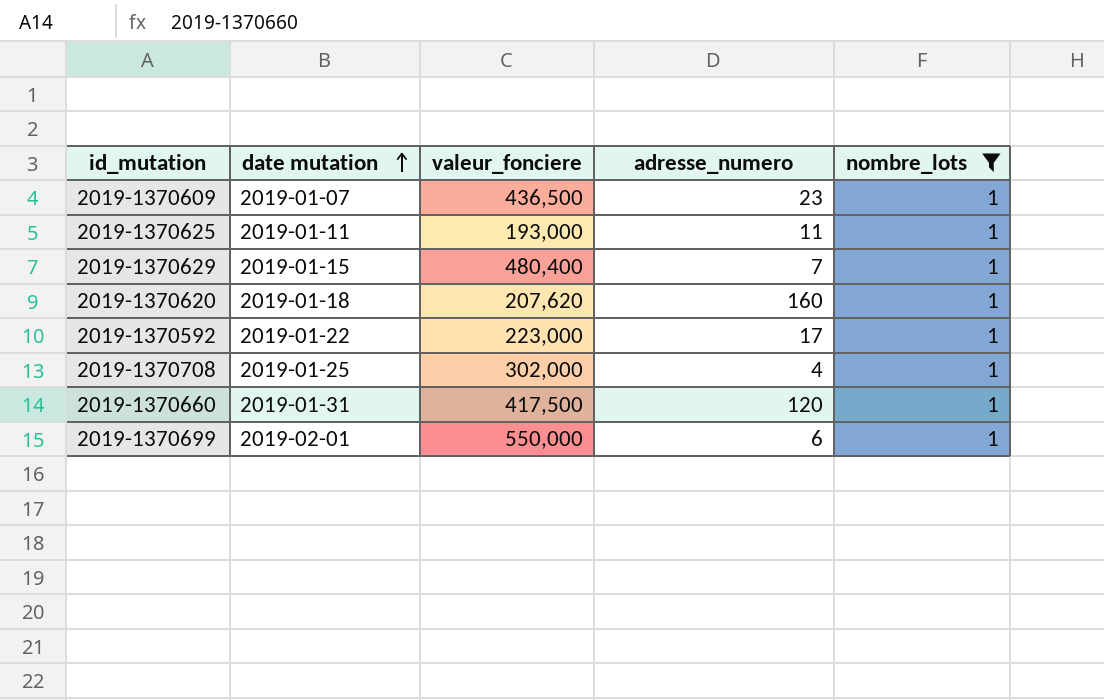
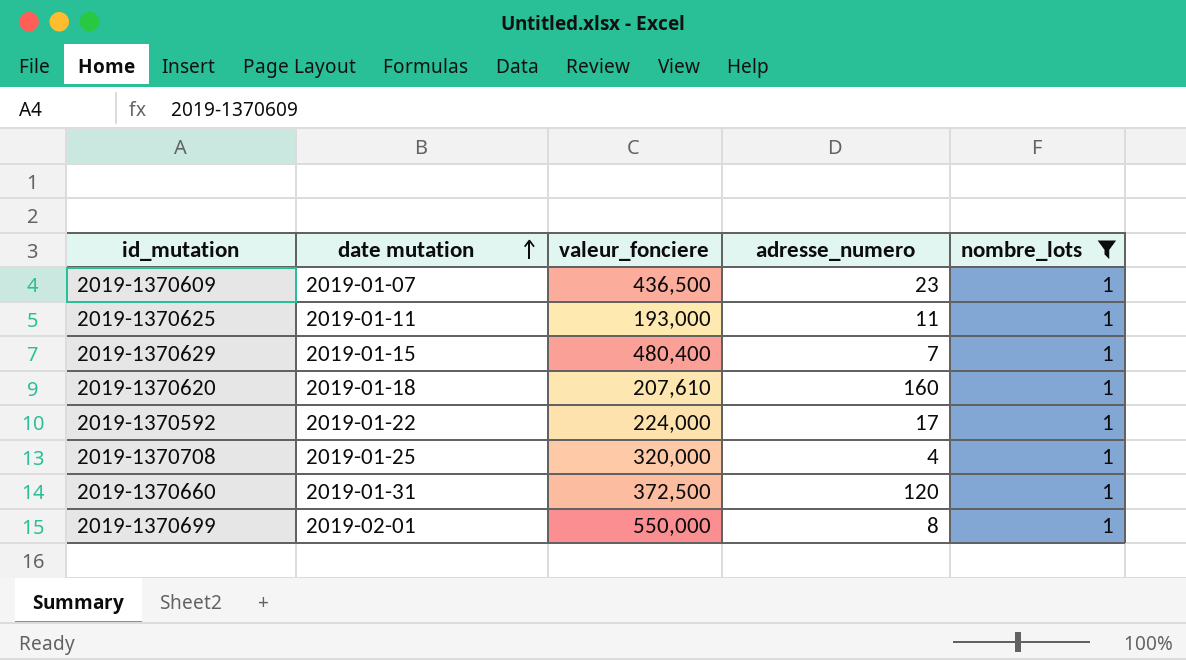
2019-1370620 | valeur_fonciere: 207,620 -> 207,610
2019-1370592 | valeur_fonciere: 223,000 -> 224,000
2019-1370708 | valeur_fonciere: 302,000 -> 320,000
2019-1370660 | valeur_fonciere: 417,500 -> 372,500
2019-1370699 | adresse_numero: 6 -> 8

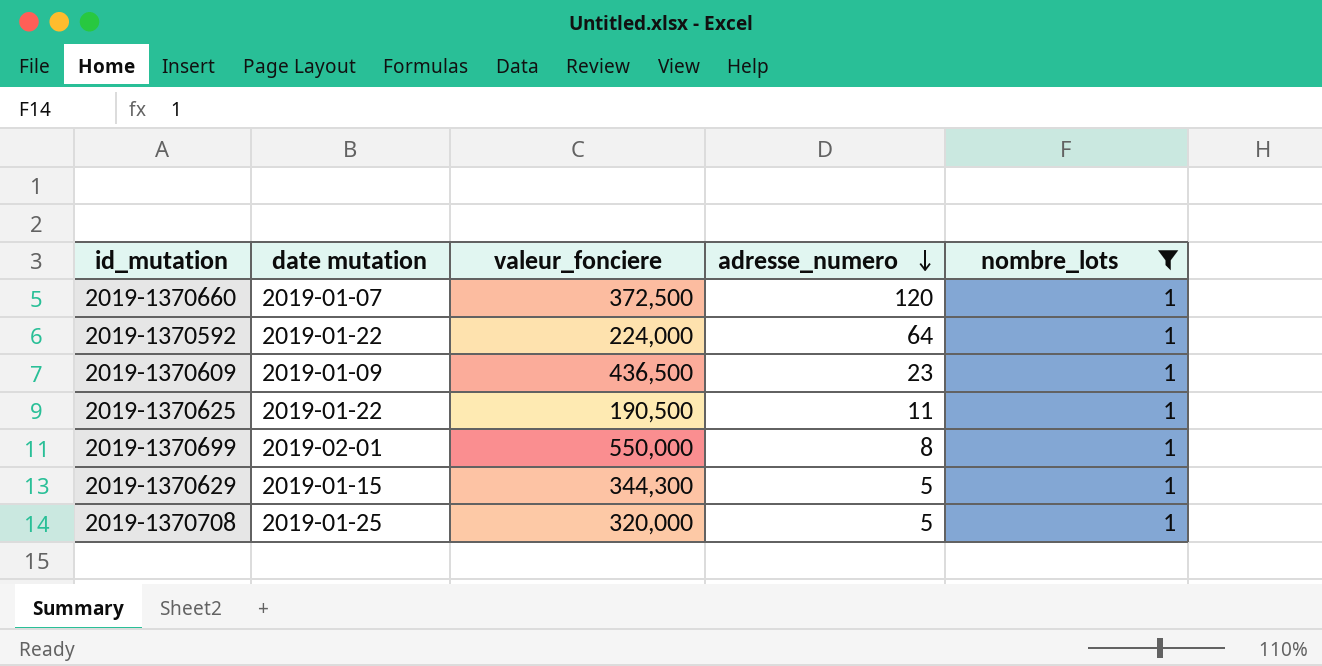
row order: date mutation ascending -> adresse_numero descending
row 2019-1370620: 2019-01-18 | 207,610 | 160 | 1 -> none
2019-1370660 | date mutation: 2019-01-31 -> 2019-01-07
2019-1370592 | adresse_numero: 17 -> 64
2019-1370609 | date mutation: 2019-01-07 -> 2019-01-09
2019-1370625 | date mutation: 2019-01-11 -> 2019-01-22
2019-1370625 | valeur_fonciere: 193,000 -> 190,500
2019-1370629 | valeur_fonciere: 480,400 -> 344,300
2019-1370629 | adresse_numero: 7 -> 5
2019-1370708 | adresse_numero: 4 -> 5

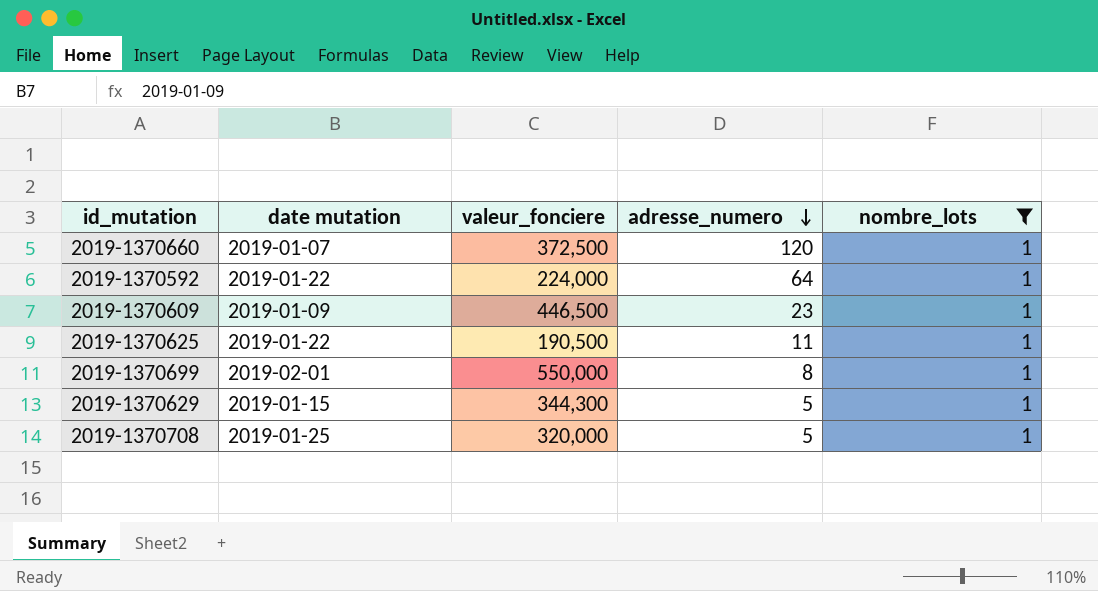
2019-1370609 | valeur_fonciere: 436,500 -> 446,500

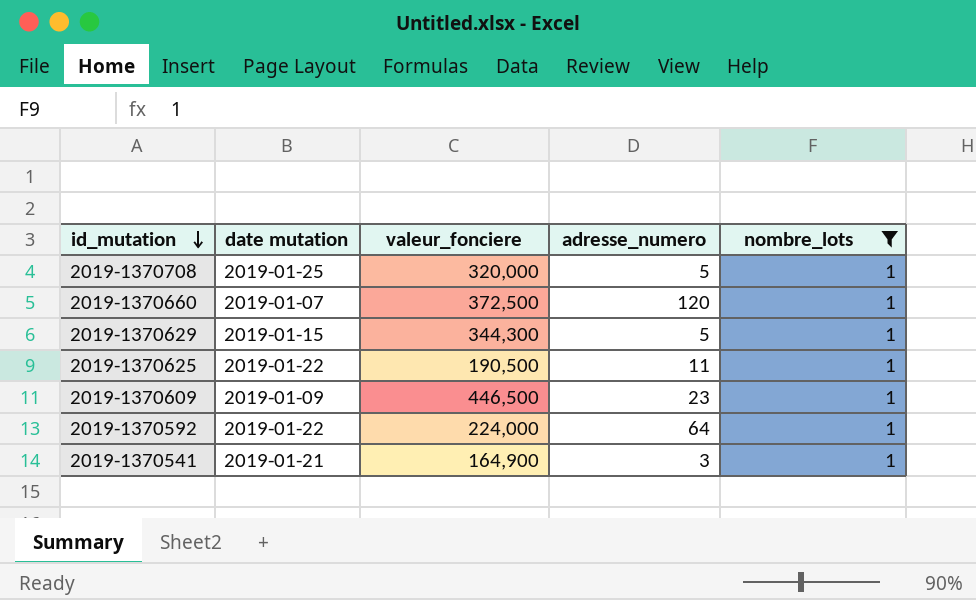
row order: adresse_numero descending -> id_mutation descending
row 2019-1370699: 2019-02-01 | 550,000 | 8 | 1 -> none
row 2019-1370541: none -> 2019-01-21 | 164,900 | 3 | 1

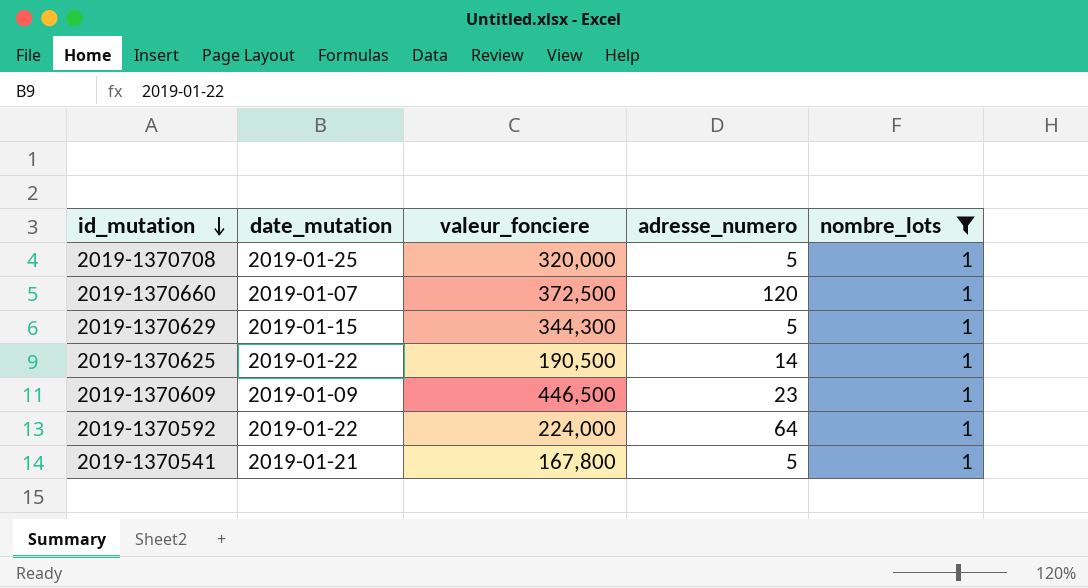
column name: date mutation -> date_mutation
2019-1370625 | adresse_numero: 11 -> 14
2019-1370541 | valeur_fonciere: 164,900 -> 167,800
2019-1370541 | adresse_numero: 3 -> 5

